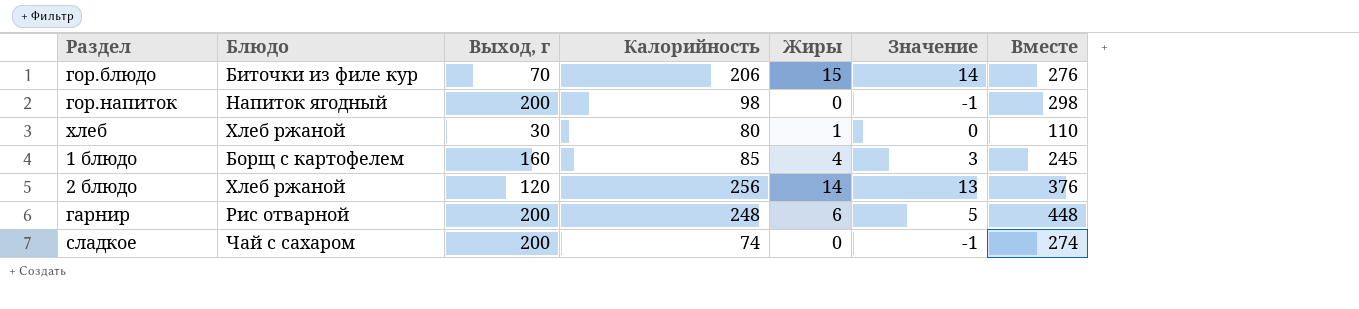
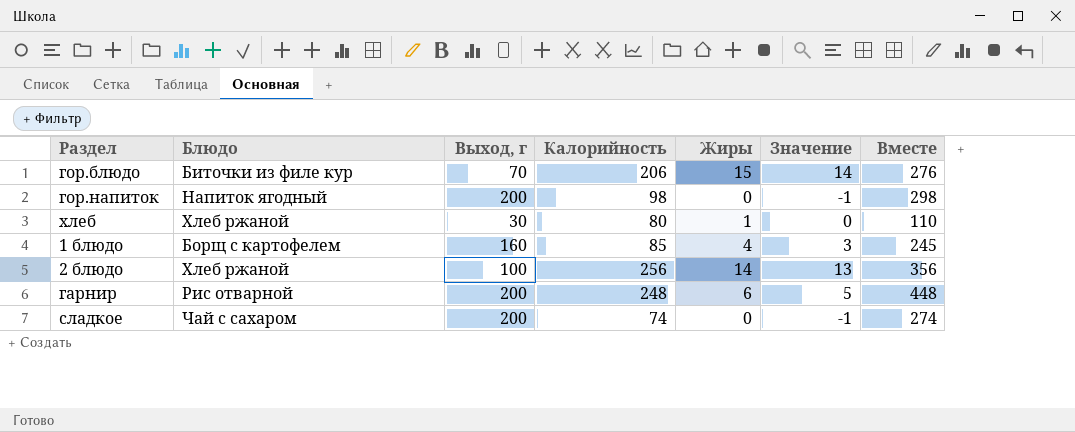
2 блюдо | Выход, г: 120 -> 100
2 блюдо | Вместе: 376 -> 356

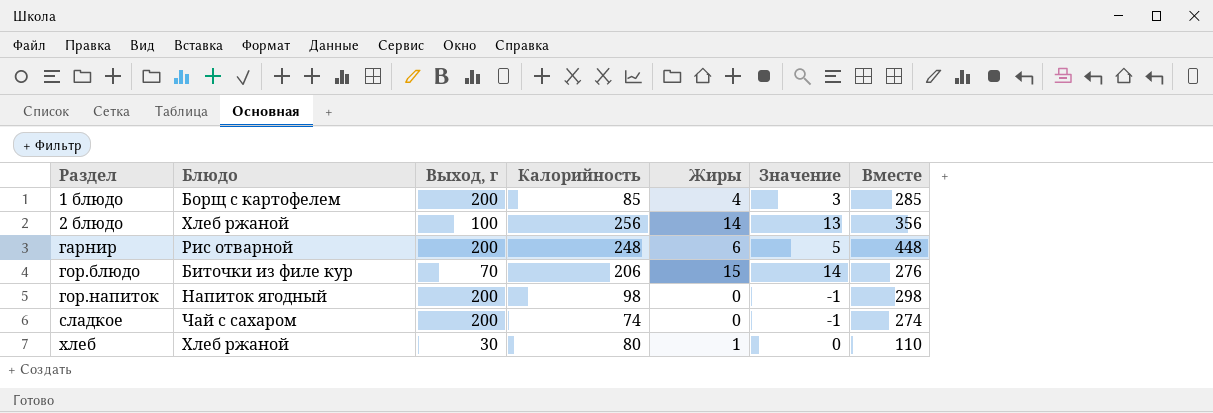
row order: none -> Раздел ascending
1 блюдо | Выход, г: 160 -> 200
1 блюдо | Вместе: 245 -> 285

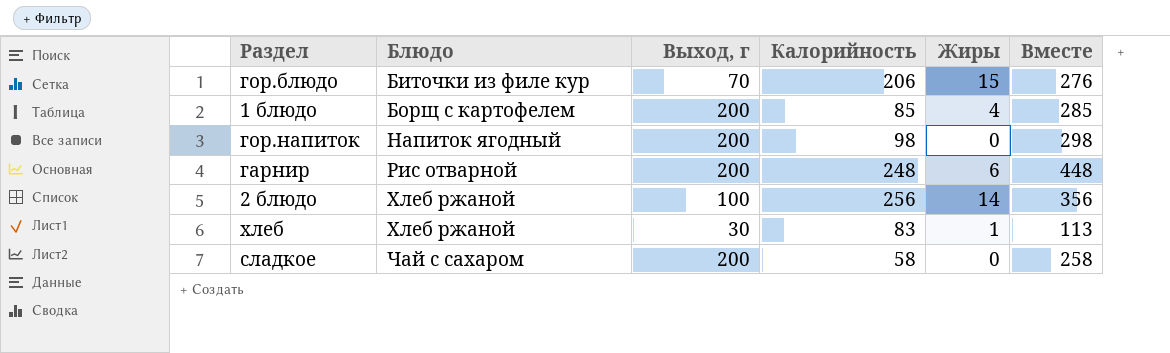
row order: Раздел ascending -> Блюдо ascending
column Значение | formula: [Жиры] - 1 -> none
хлеб | Калорийность: 80 -> 83
хлеб | Вместе: 110 -> 113
сладкое | Калорийность: 74 -> 58
сладкое | Вместе: 274 -> 258

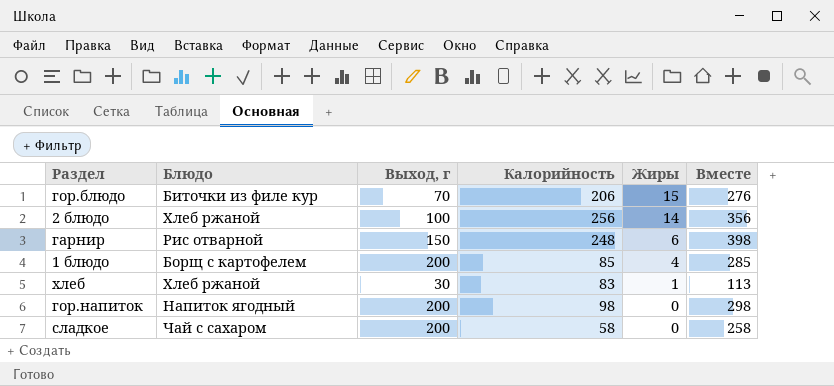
row order: Блюдо ascending -> Жиры descending
гарнир | Выход, г: 200 -> 150
гарнир | Вместе: 448 -> 398

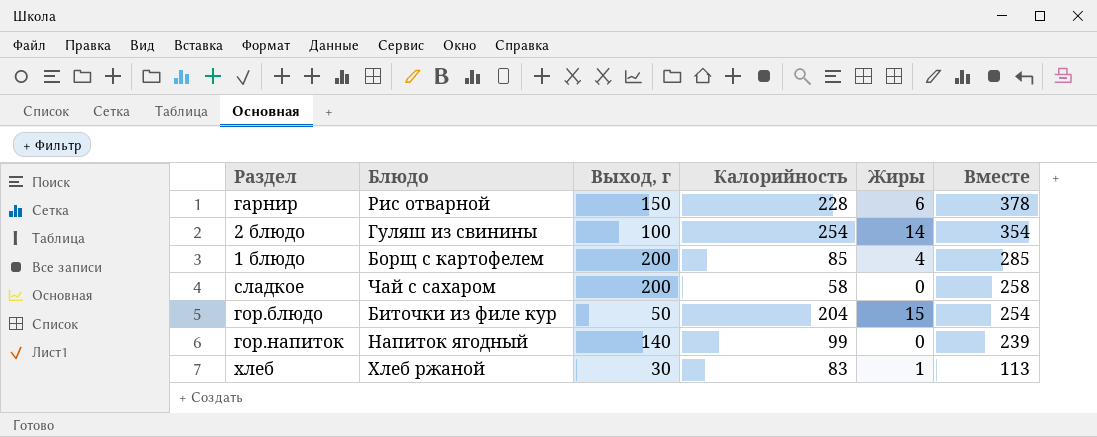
row order: Жиры descending -> Вместе descending
гарнир | Калорийность: 248 -> 228
гарнир | Вместе: 398 -> 378
2 блюдо | Блюдо: Хлеб ржаной -> Гуляш из свинины
2 блюдо | Калорийность: 256 -> 254
2 блюдо | Вместе: 356 -> 354
гор.блюдо | Выход, г: 70 -> 50
гор.блюдо | Калорийность: 206 -> 204
гор.блюдо | Вместе: 276 -> 254
гор.напиток | Выход, г: 200 -> 140
гор.напиток | Калорийность: 98 -> 99
гор.напиток | Вместе: 298 -> 239

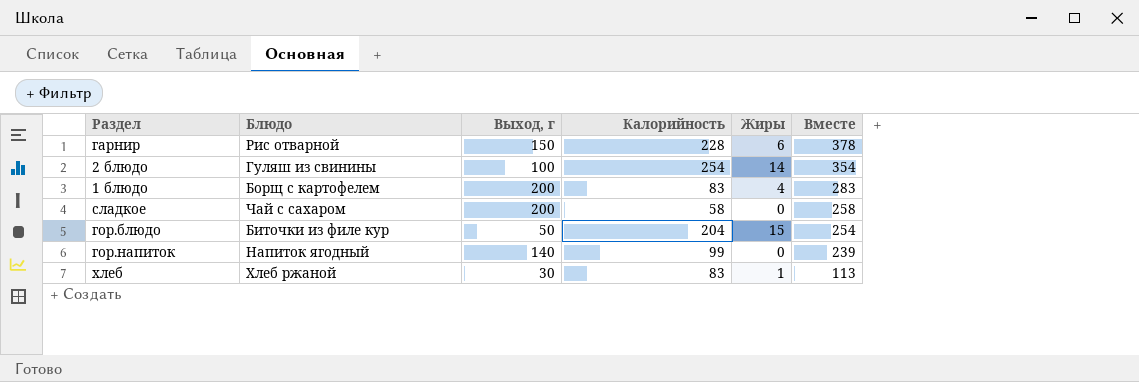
1 блюдо | Калорийность: 85 -> 83
1 блюдо | Вместе: 285 -> 283

